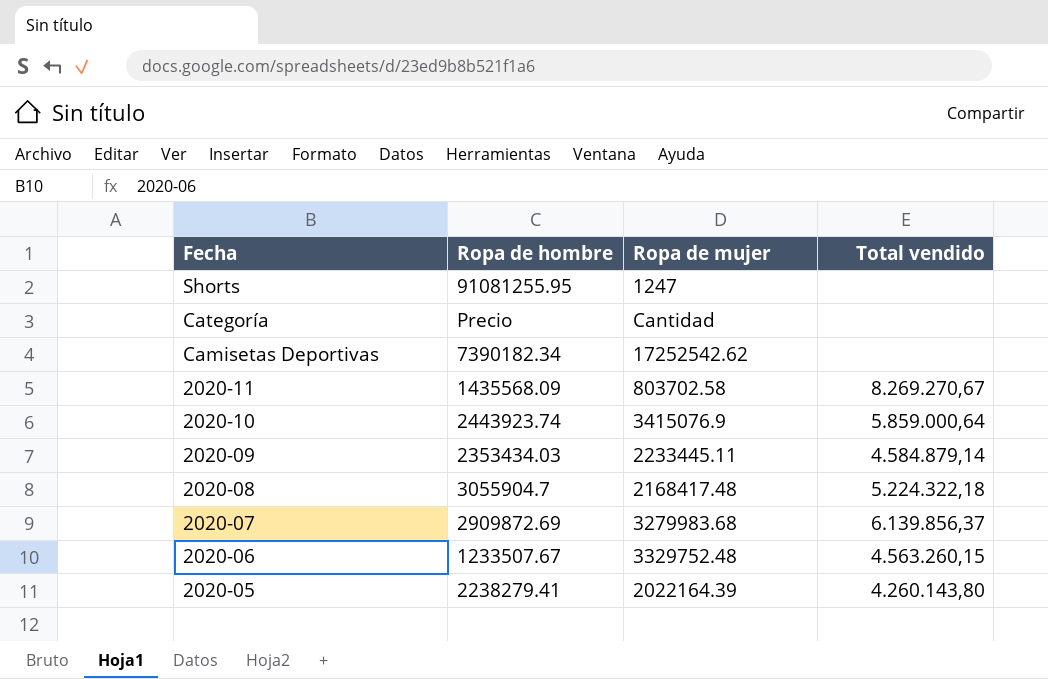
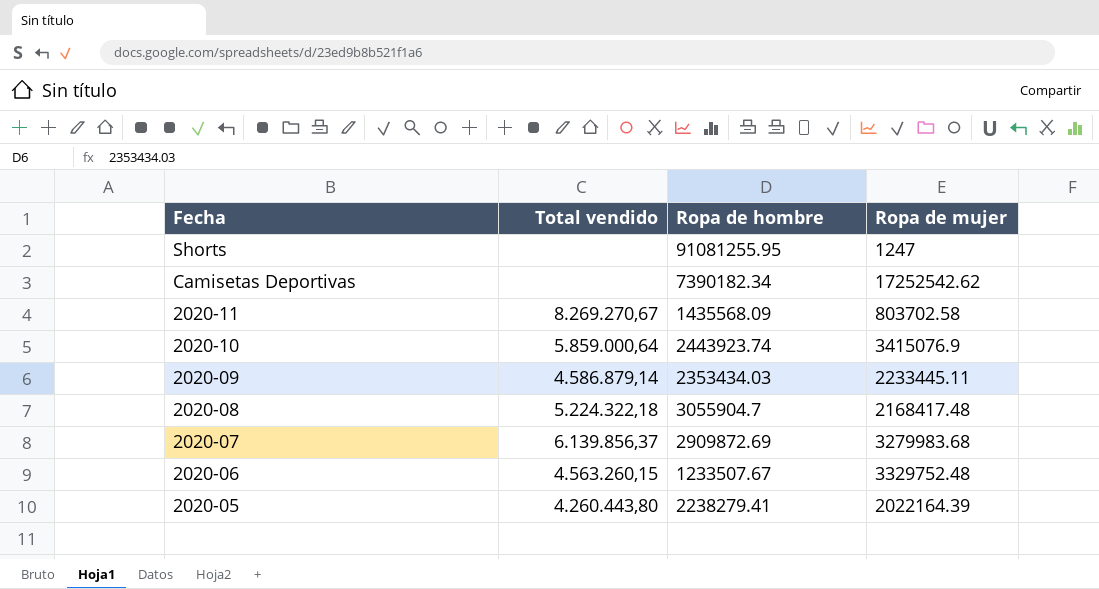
column Total vendido | position: 4 -> 2
row Categoría: Precio | Cantidad | none -> none
2020-09 | Total vendido: 4.584.879,14 -> 4.586.879,14
2020-05 | Total vendido: 4.260.143,80 -> 4.260.443,80

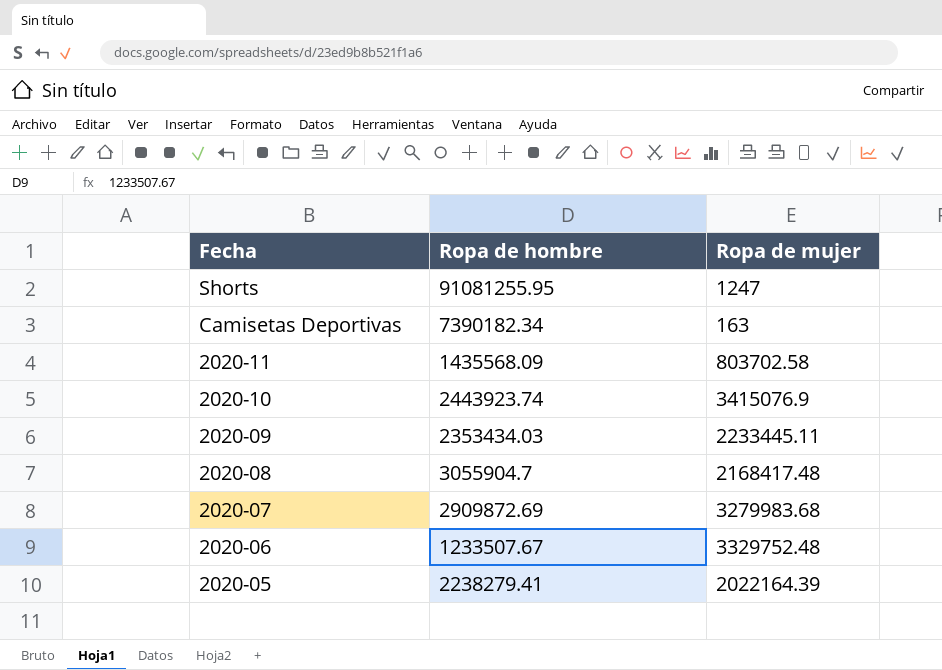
column Total vendido | position: 2 -> none
Camisetas Deportivas | Ropa de mujer: 17252542.62 -> 163

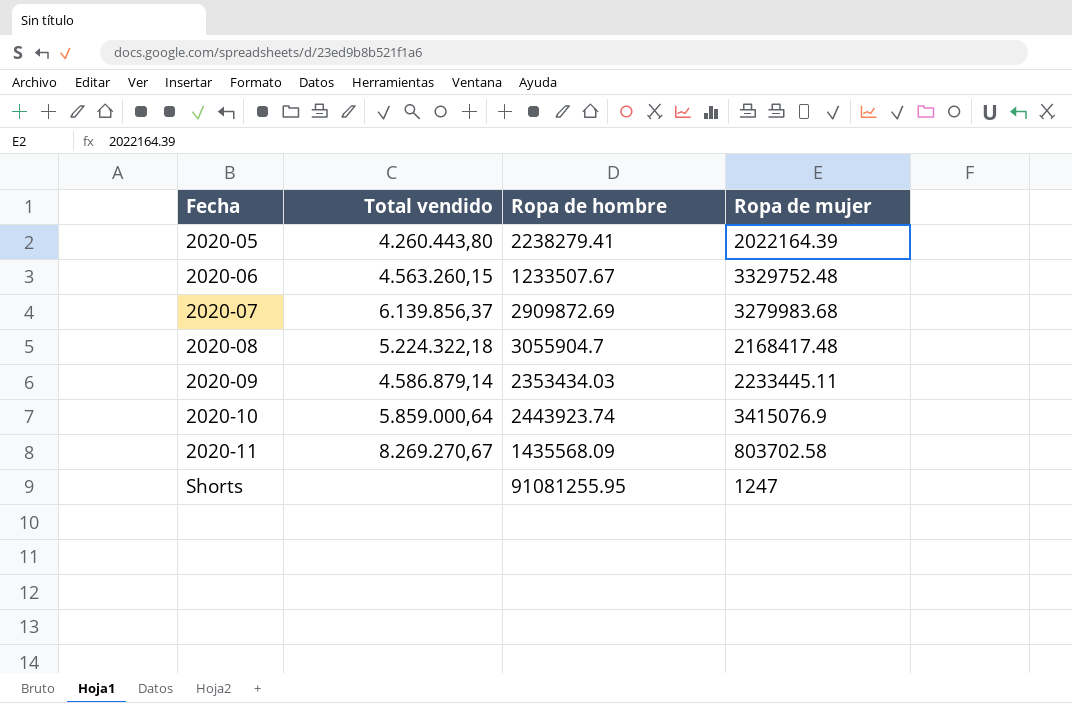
row order: Fecha descending -> Fecha ascending
column Total vendido | position: none -> 2
row Camisetas Deportivas: 7390182.34 | 163 -> none

